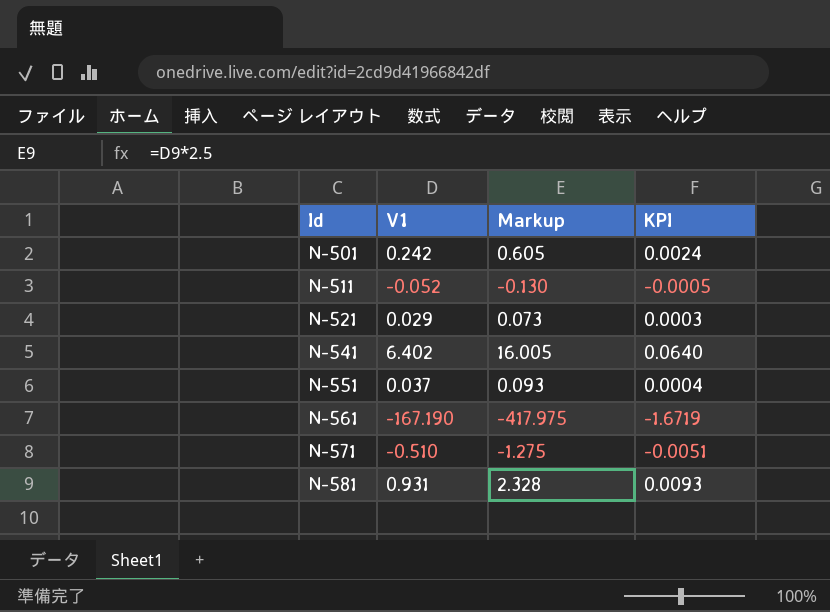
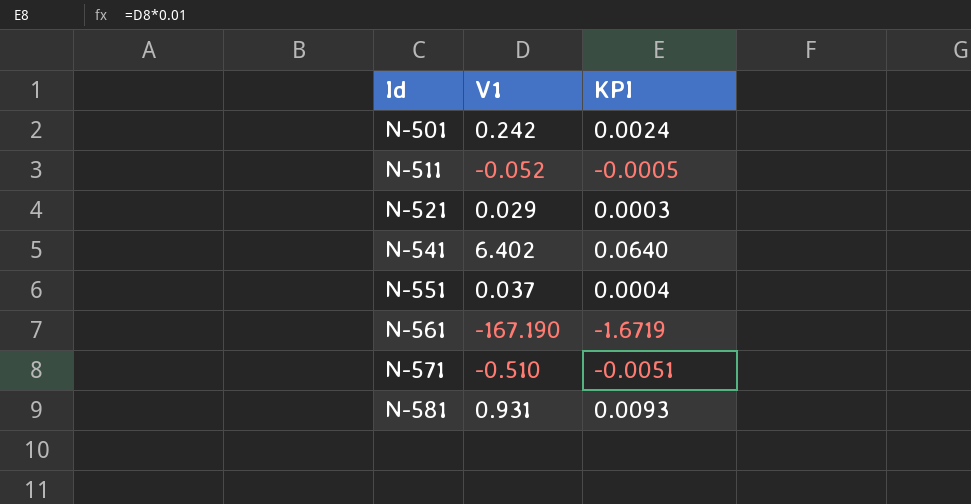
column Markup | formula: [V1] * 2.5 -> none

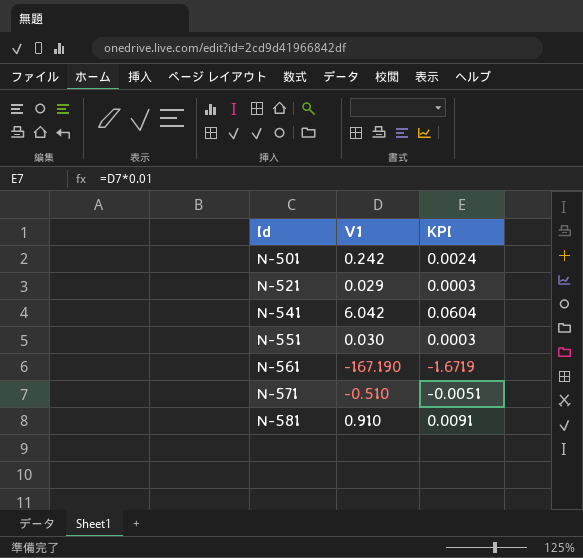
row N-511: -0.052 | -0.0005 -> none
N-541 | V1: 6.402 -> 6.042
N-541 | KPI: 0.0640 -> 0.0604
N-551 | V1: 0.037 -> 0.030
N-551 | KPI: 0.0004 -> 0.0003
N-581 | V1: 0.931 -> 0.910
N-581 | KPI: 0.0093 -> 0.0091

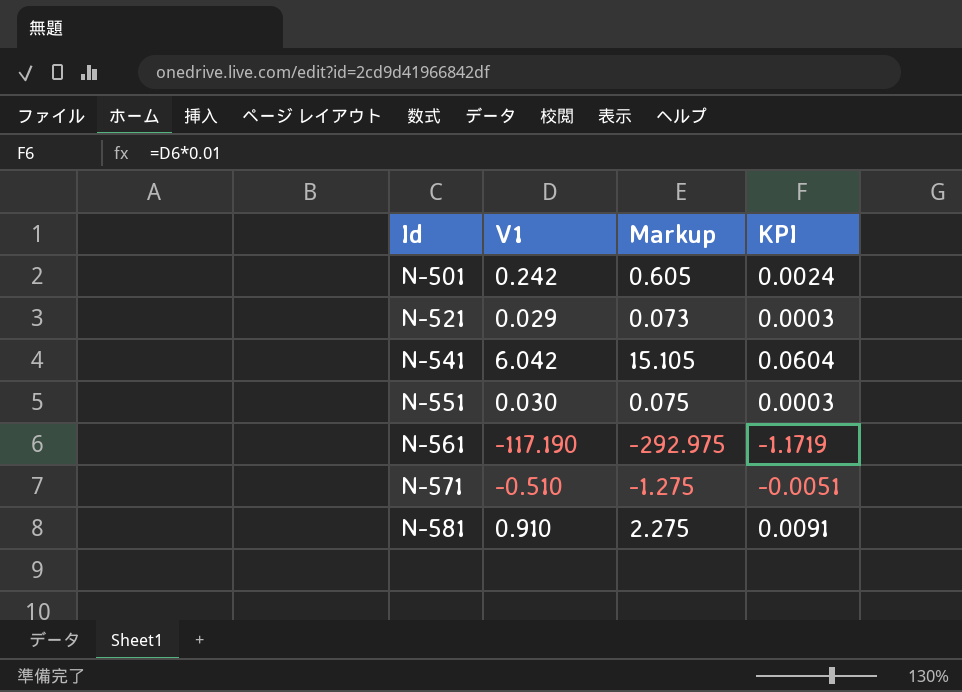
column Markup | formula: none -> [V1] * 2.5
N-561 | V1: -167.190 -> -117.190
N-561 | KPI: -1.6719 -> -1.1719

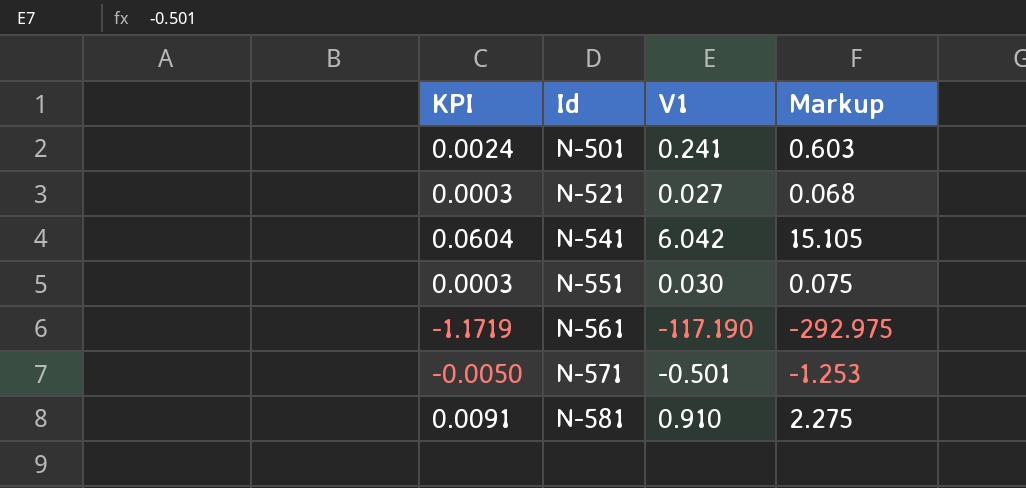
column KPI | position: 4 -> 1
N-501 | V1: 0.242 -> 0.241
N-501 | Markup: 0.605 -> 0.603
N-521 | V1: 0.029 -> 0.027
N-521 | Markup: 0.073 -> 0.068
N-571 | KPI: -0.0051 -> -0.0050
N-571 | V1: -0.510 -> -0.501
N-571 | Markup: -1.275 -> -1.253

